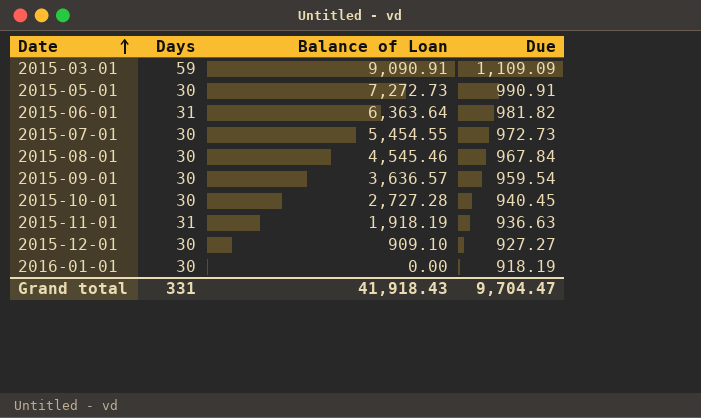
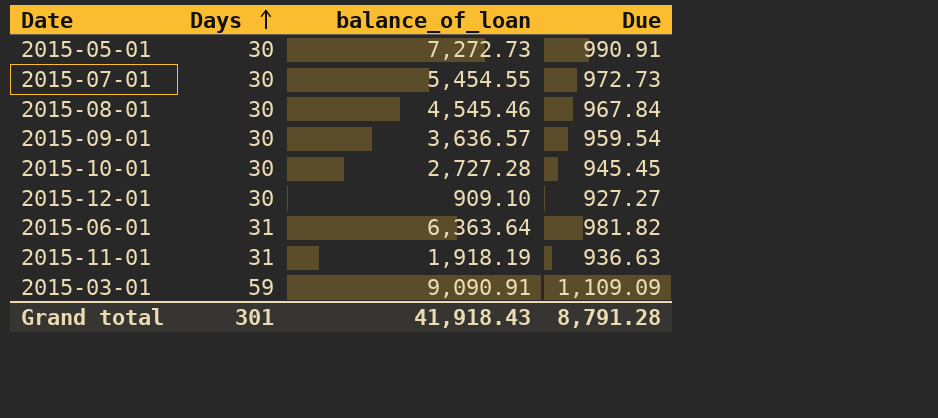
row order: Date ascending -> Days ascending
column name: Balance of Loan -> balance_of_loan
row 2016-01-01: 30 | 0.00 | 918.19 -> none
2015-10-01 | Due: 940.45 -> 945.45
Grand total | Days: 331 -> 301
Grand total | Due: 9,704.47 -> 8,791.28

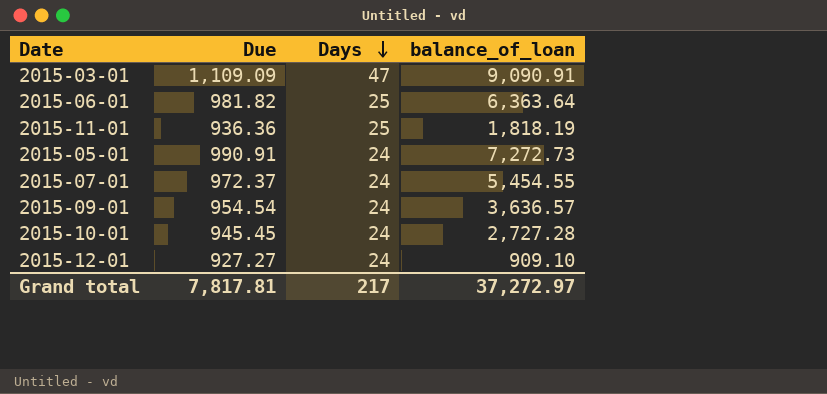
row order: Days ascending -> Days descending
column Due | position: 4 -> 2
row 2015-08-01: 30 | 4,545.46 | 967.84 -> none
2015-03-01 | Days: 59 -> 47
2015-06-01 | Days: 31 -> 25
2015-11-01 | Due: 936.63 -> 936.36
2015-11-01 | Days: 31 -> 25
2015-11-01 | balance_of_loan: 1,918.19 -> 1,818.19
2015-05-01 | Days: 30 -> 24
2015-07-01 | Due: 972.73 -> 972.37
2015-07-01 | Days: 30 -> 24
2015-09-01 | Due: 959.54 -> 954.54
2015-09-01 | Days: 30 -> 24
2015-10-01 | Days: 30 -> 24
2015-12-01 | Days: 30 -> 24
Grand total | Due: 8,791.28 -> 7,817.81
Grand total | Days: 301 -> 217
Grand total | balance_of_loan: 41,918.43 -> 37,272.97

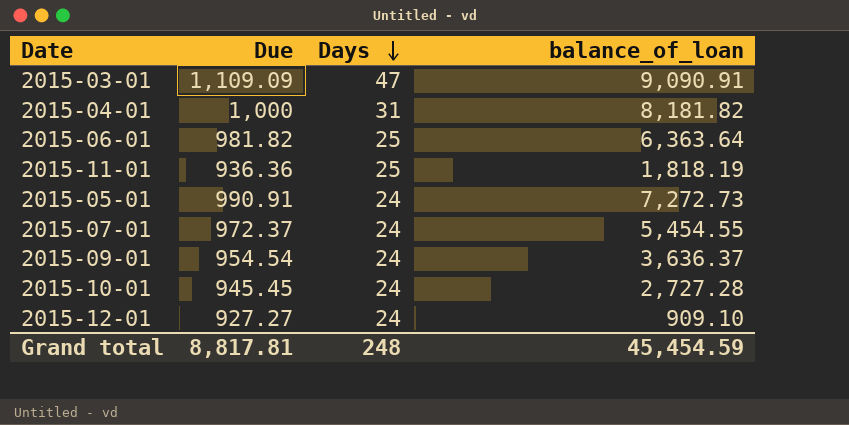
row 2015-04-01: none -> 1,000 | 31 | 8,181.82
2015-09-01 | balance_of_loan: 3,636.57 -> 3,636.37
Grand total | Due: 7,817.81 -> 8,817.81
Grand total | Days: 217 -> 248
Grand total | balance_of_loan: 37,272.97 -> 45,454.59

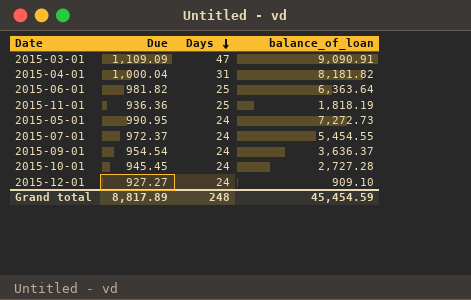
2015-04-01 | Due: 1,000 -> 1,000.04
2015-05-01 | Due: 990.91 -> 990.95
Grand total | Due: 8,817.81 -> 8,817.89

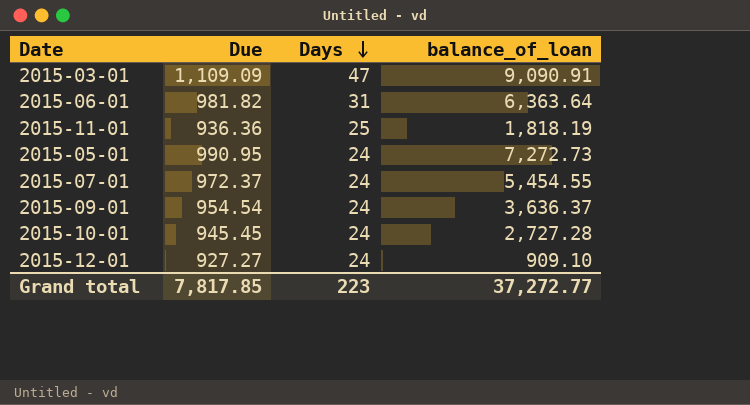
row 2015-04-01: 1,000.04 | 31 | 8,181.82 -> none
2015-06-01 | Days: 25 -> 31
Grand total | Due: 8,817.89 -> 7,817.85
Grand total | Days: 248 -> 223
Grand total | balance_of_loan: 45,454.59 -> 37,272.77

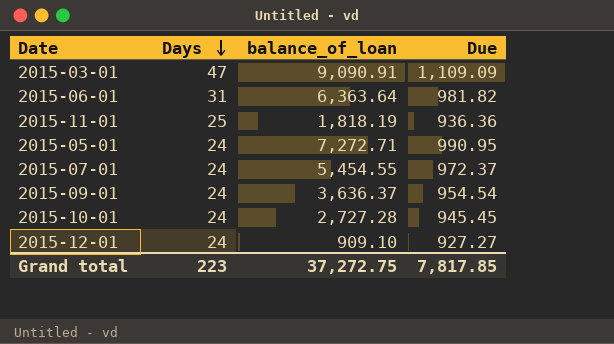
column Due | position: 2 -> 4
2015-05-01 | balance_of_loan: 7,272.73 -> 7,272.71
Grand total | balance_of_loan: 37,272.77 -> 37,272.75

